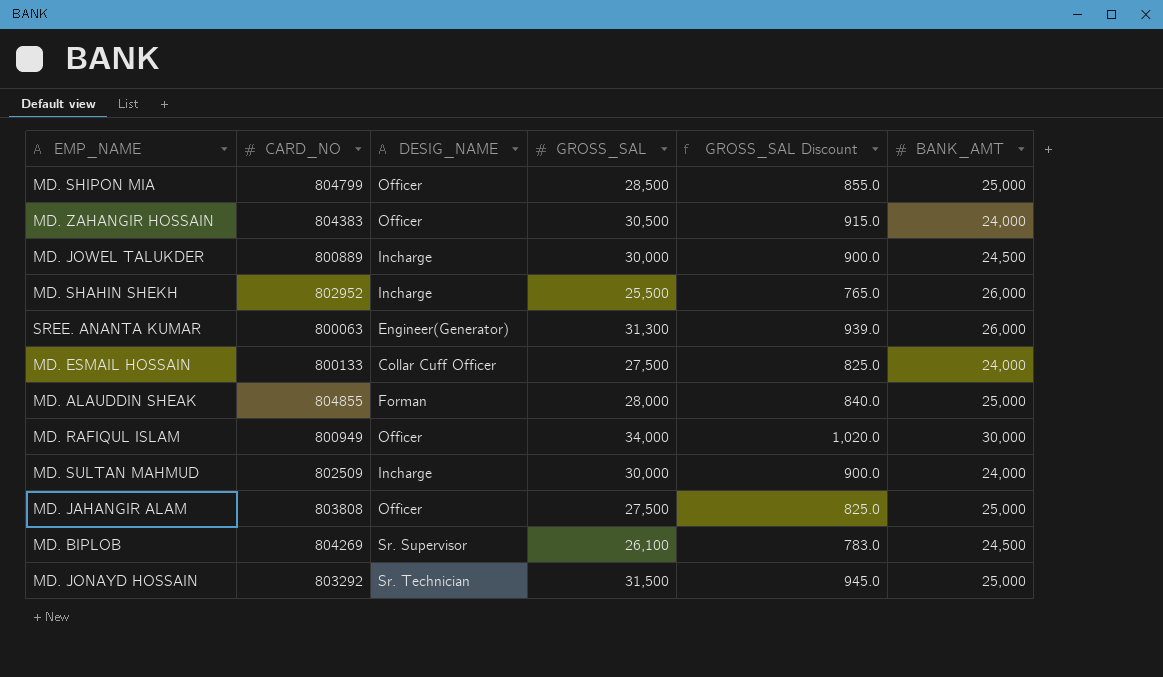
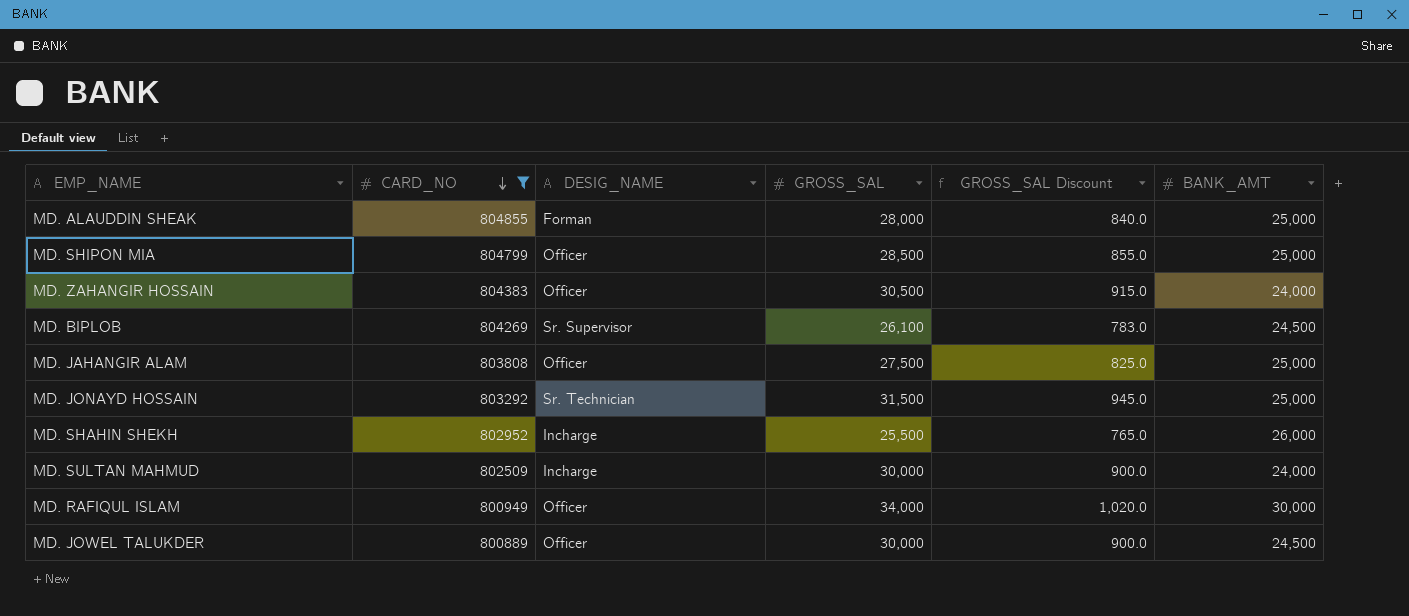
filter: none -> CARD_NO >= 800889
row order: none -> CARD_NO descending
MD. JOWEL TALUKDER | DESIG_NAME: Incharge -> Officer

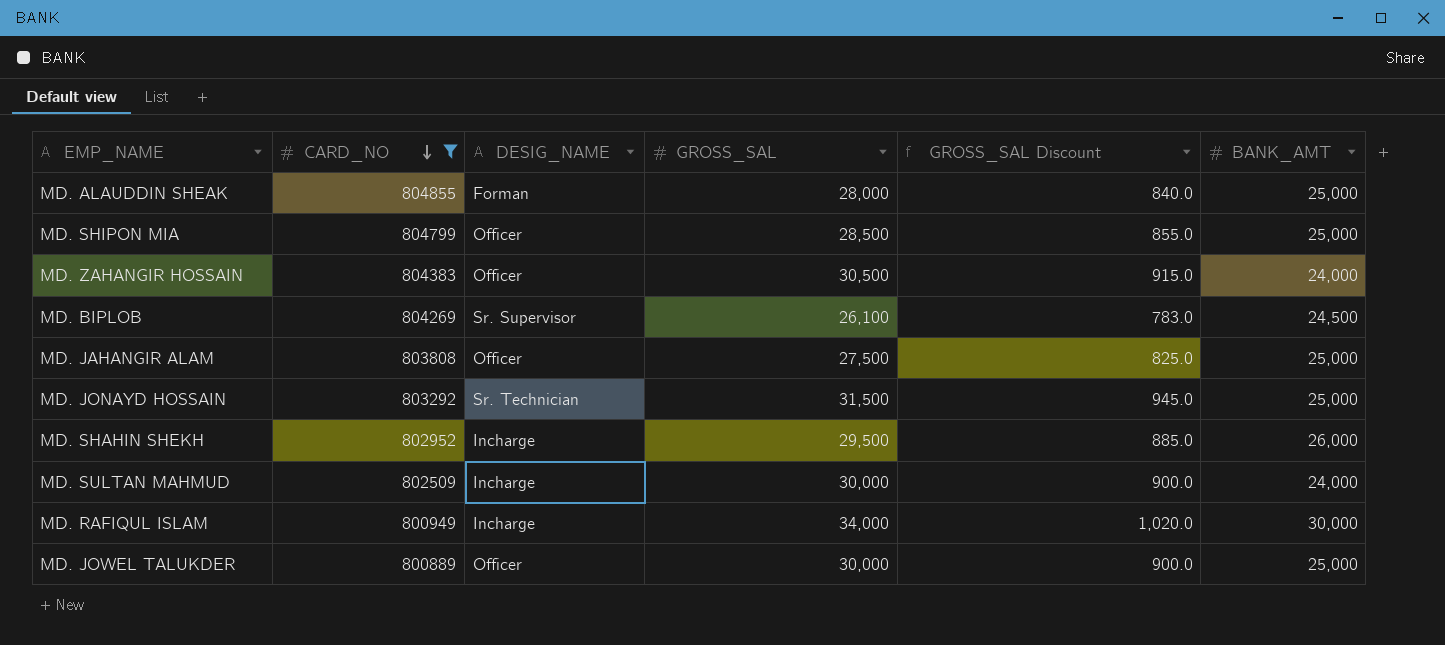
MD. SHAHIN SHEKH | GROSS_SAL: 25,500 -> 29,500
MD. SHAHIN SHEKH | GROSS_SAL Discount: 765.0 -> 885.0
MD. RAFIQUL ISLAM | DESIG_NAME: Officer -> Incharge
MD. JOWEL TALUKDER | BANK_AMT: 24,500 -> 25,000

